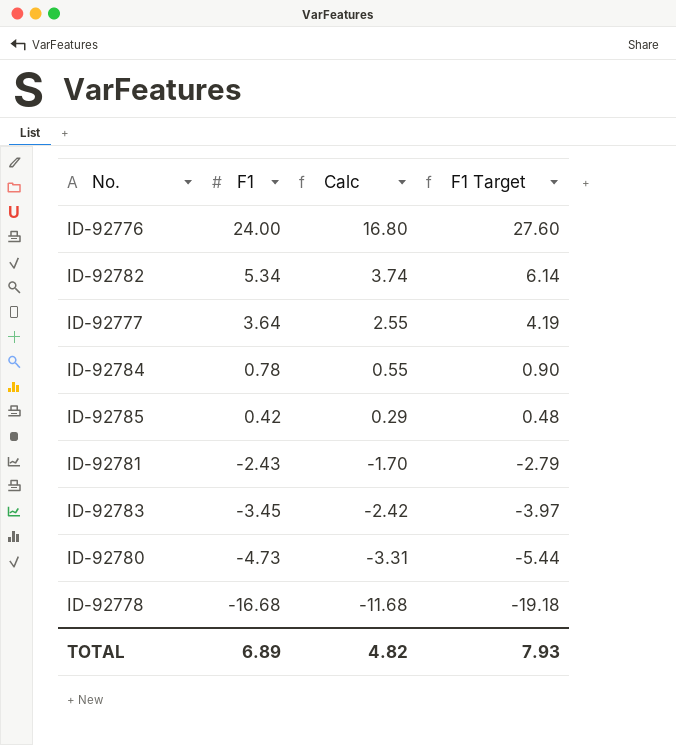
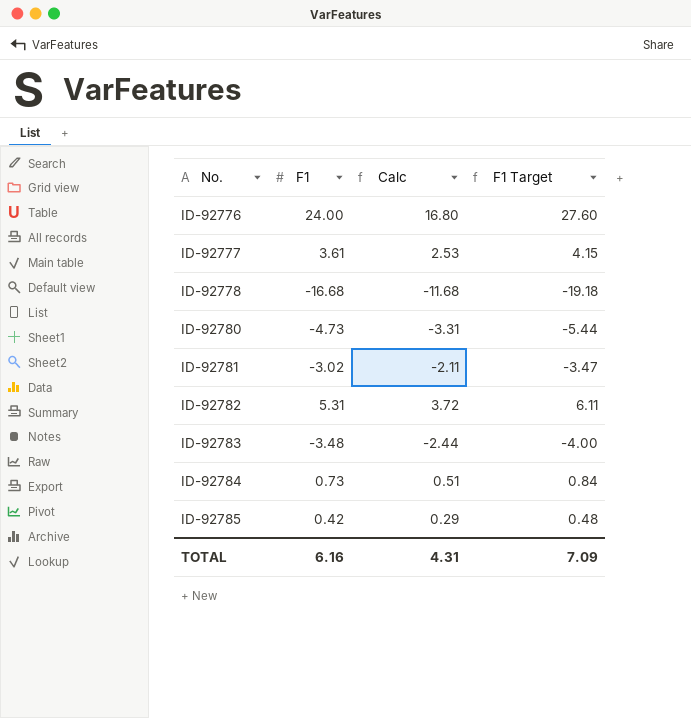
row order: F1 descending -> No. ascending
ID-92777 | F1: 3.64 -> 3.61
ID-92777 | Calc: 2.55 -> 2.53
ID-92777 | F1 Target: 4.19 -> 4.15
ID-92781 | F1: -2.43 -> -3.02
ID-92781 | Calc: -1.70 -> -2.11
ID-92781 | F1 Target: -2.79 -> -3.47
ID-92782 | F1: 5.34 -> 5.31
ID-92782 | Calc: 3.74 -> 3.72
ID-92782 | F1 Target: 6.14 -> 6.11
ID-92783 | F1: -3.45 -> -3.48
ID-92783 | Calc: -2.42 -> -2.44
ID-92783 | F1 Target: -3.97 -> -4.00
ID-92784 | F1: 0.78 -> 0.73
ID-92784 | Calc: 0.55 -> 0.51
ID-92784 | F1 Target: 0.90 -> 0.84
TOTAL | F1: 6.89 -> 6.16
TOTAL | Calc: 4.82 -> 4.31
TOTAL | F1 Target: 7.93 -> 7.09

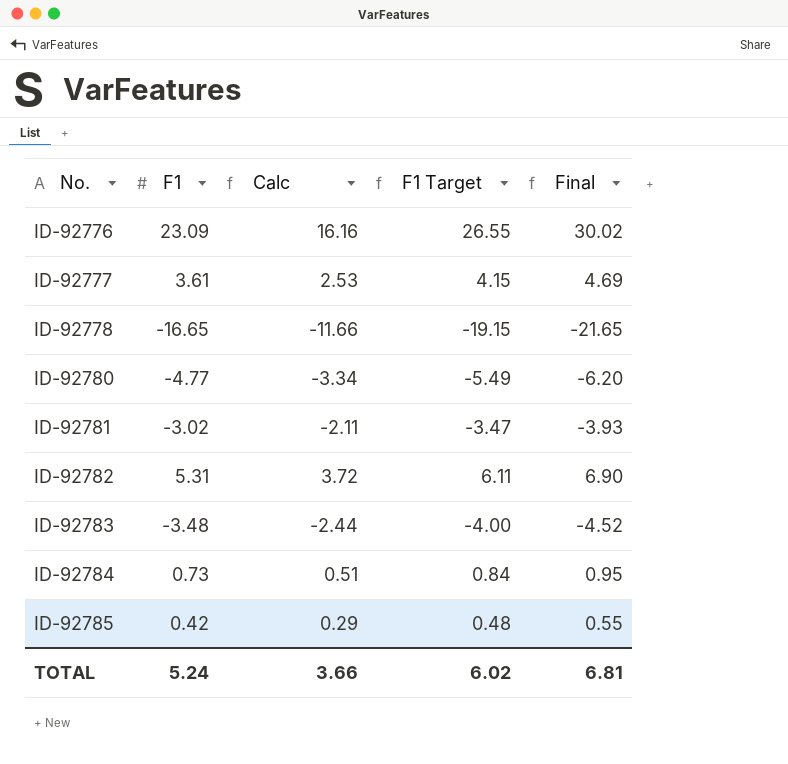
column Final | formula: none -> [F1] * 1.3
ID-92776 | F1: 24.00 -> 23.09
ID-92776 | Calc: 16.80 -> 16.16
ID-92776 | F1 Target: 27.60 -> 26.55
ID-92778 | F1: -16.68 -> -16.65
ID-92778 | Calc: -11.68 -> -11.66
ID-92778 | F1 Target: -19.18 -> -19.15
ID-92780 | F1: -4.73 -> -4.77
ID-92780 | Calc: -3.31 -> -3.34
ID-92780 | F1 Target: -5.44 -> -5.49
TOTAL | F1: 6.16 -> 5.24
TOTAL | Calc: 4.31 -> 3.66
TOTAL | F1 Target: 7.09 -> 6.02

